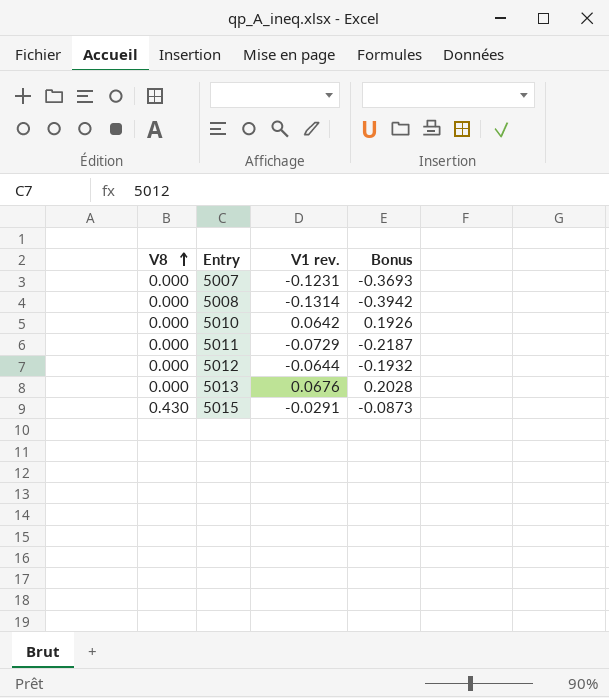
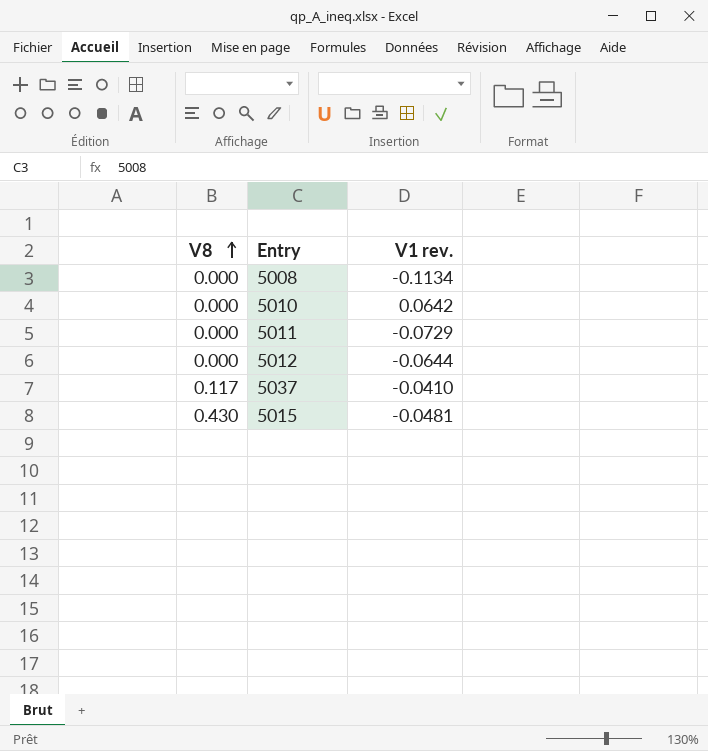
column Bonus | formula: [V1 rev.] * 3 -> none
row 5007: 0.000 | -0.1231 | -0.3693 -> none
row 5013: 0.000 | 0.0676 | 0.2028 -> none
5008 | V1 rev.: -0.1314 -> -0.1134
row 5037: none -> 0.117 | -0.0410
5015 | V1 rev.: -0.0291 -> -0.0481

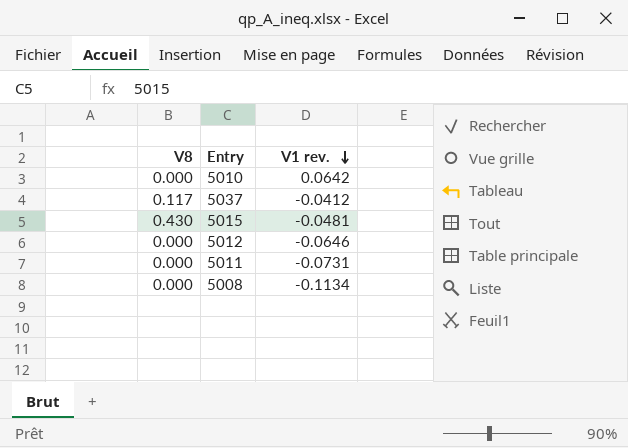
row order: V8 ascending -> V1 rev. descending
5037 | V1 rev.: -0.0410 -> -0.0412
5012 | V1 rev.: -0.0644 -> -0.0646
5011 | V1 rev.: -0.0729 -> -0.0731

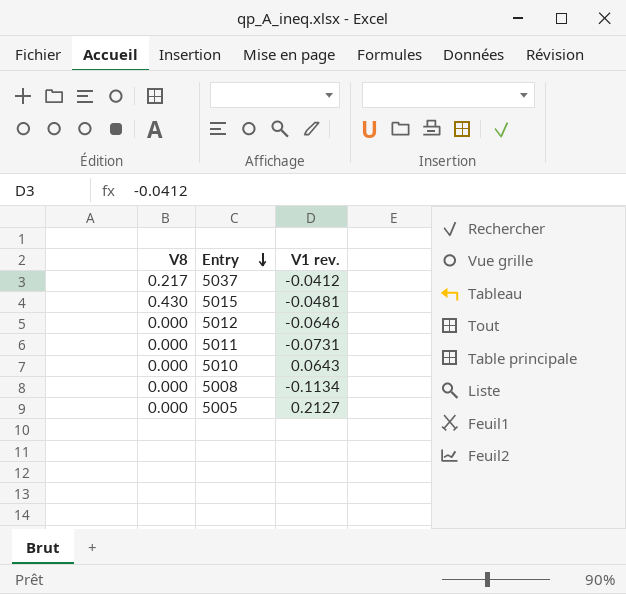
row order: V1 rev. descending -> Entry descending
5037 | V8: 0.117 -> 0.217
5010 | V1 rev.: 0.0642 -> 0.0643
row 5005: none -> 0.000 | 0.2127

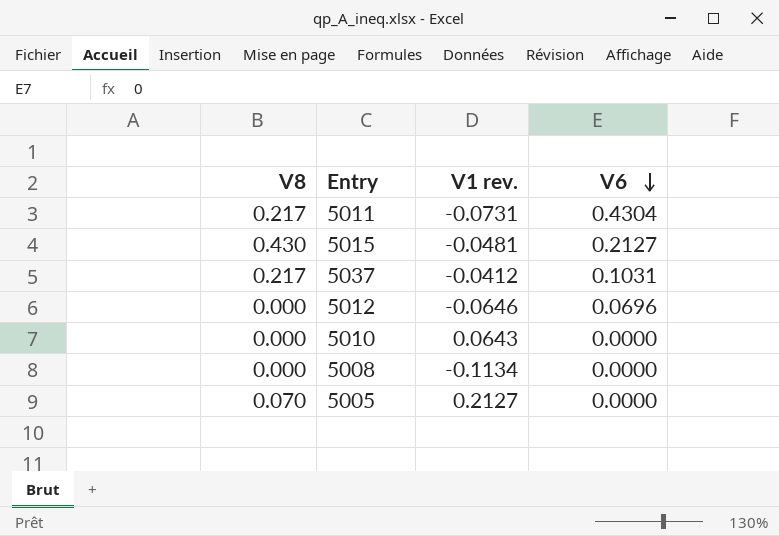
row order: Entry descending -> V6 descending
column V6 | position: none -> 4
5011 | V8: 0.000 -> 0.217
5005 | V8: 0.000 -> 0.070

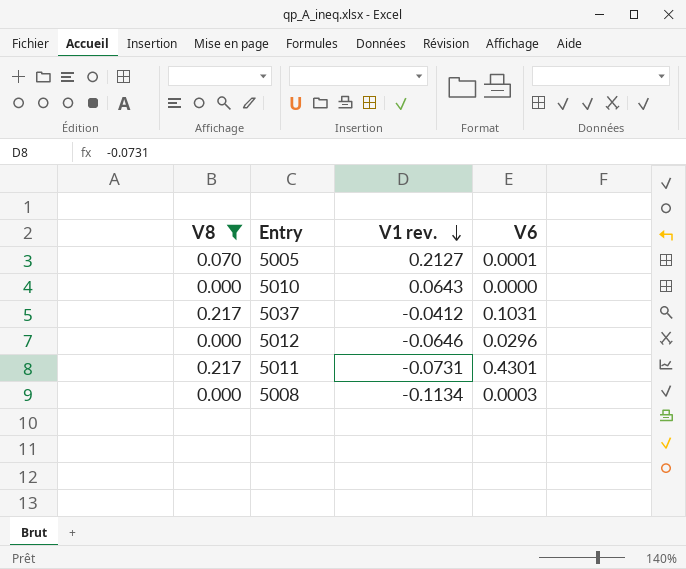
filter: none -> V8 != 0.430
row order: V6 descending -> V1 rev. descending
5005 | V6: 0.0000 -> 0.0001
5012 | V6: 0.0696 -> 0.0296
5011 | V6: 0.4304 -> 0.4301
5008 | V6: 0.0000 -> 0.0003

